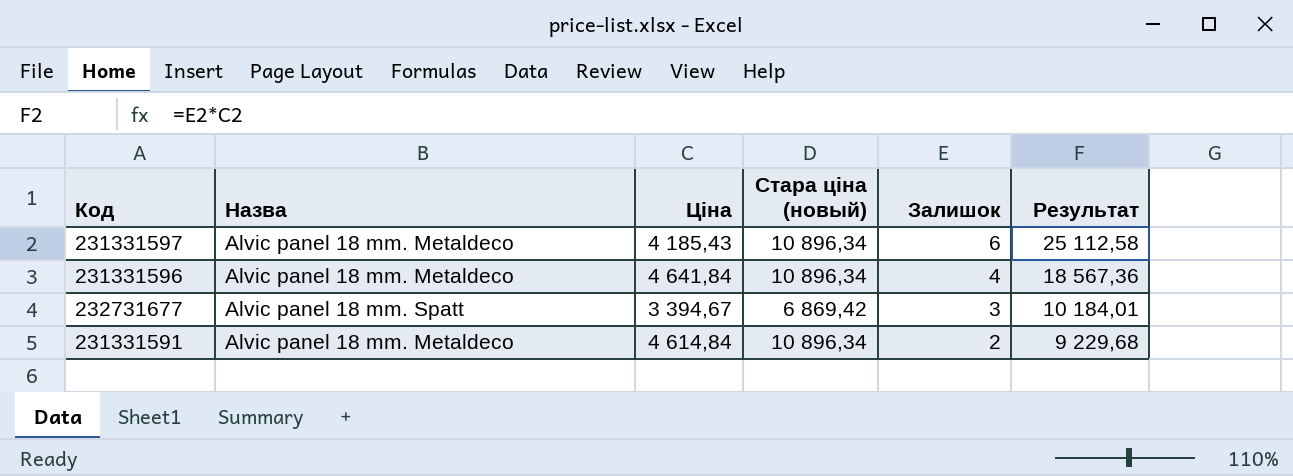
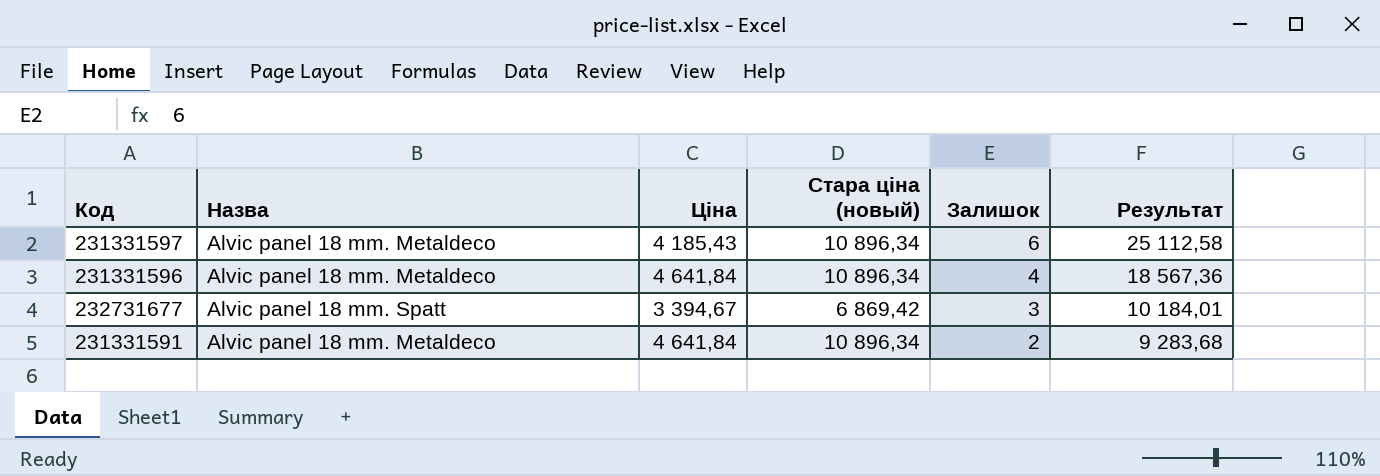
231331591 | Ціна: 4 614,84 -> 4 641,84
231331591 | Результат: 9 229,68 -> 9 283,68

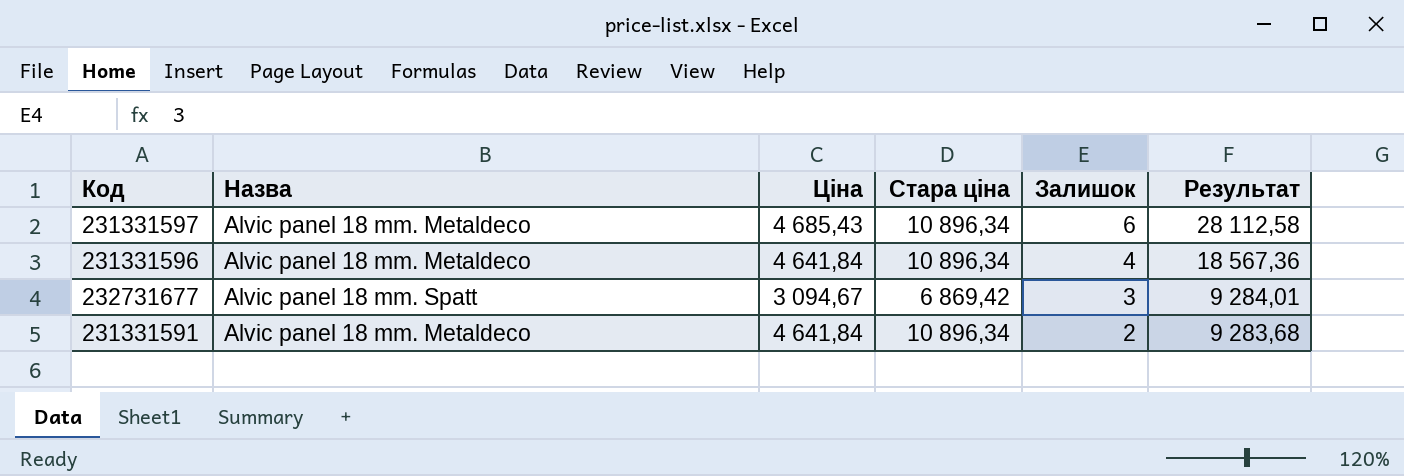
column name: Стара ціна (новый) -> Стара ціна
231331597 | Ціна: 4 185,43 -> 4 685,43
231331597 | Результат: 25 112,58 -> 28 112,58
232731677 | Ціна: 3 394,67 -> 3 094,67
232731677 | Результат: 10 184,01 -> 9 284,01

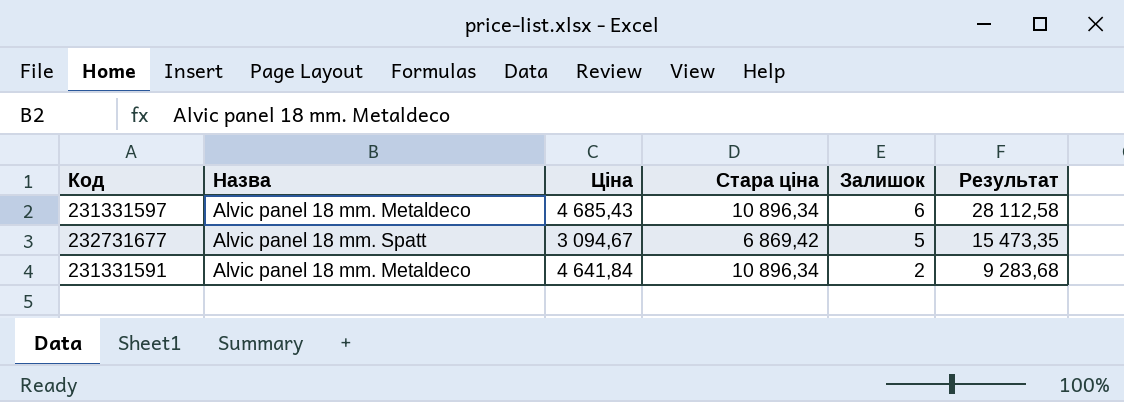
row 231331596: Alvic panel 18 mm. Metaldeco | 4 641,84 | 10 896,34 | 4 | 18 567,36 -> none
232731677 | Залишок: 3 -> 5
232731677 | Результат: 9 284,01 -> 15 473,35

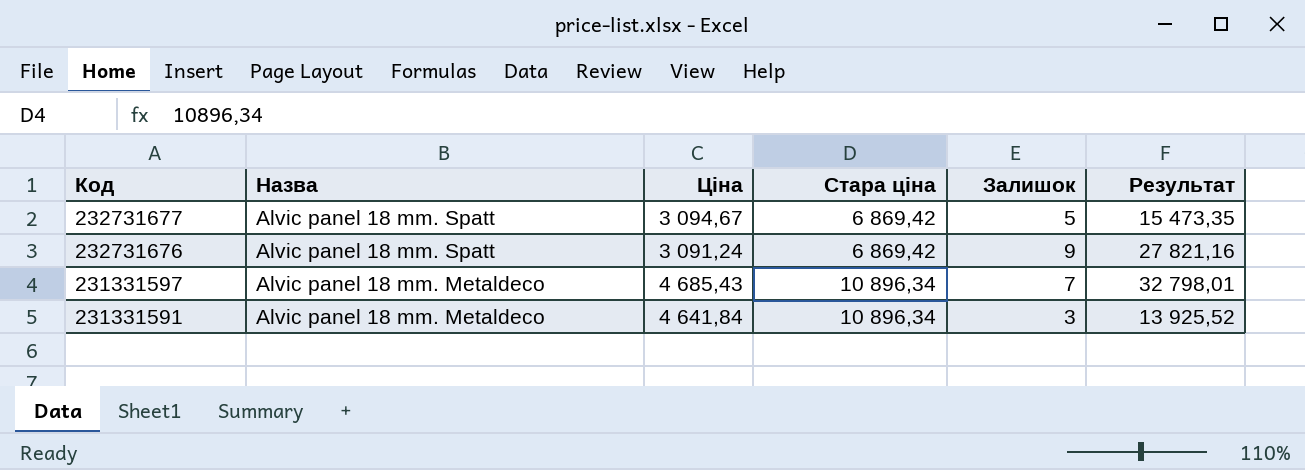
row order: Залишок descending -> Код descending
row 232731676: none -> Alvic panel 18 mm. Spatt | 3 091,24 | 6 869,42 | 9 | 27 821,16
231331597 | Залишок: 6 -> 7
231331597 | Результат: 28 112,58 -> 32 798,01
231331591 | Залишок: 2 -> 3
231331591 | Результат: 9 283,68 -> 13 925,52

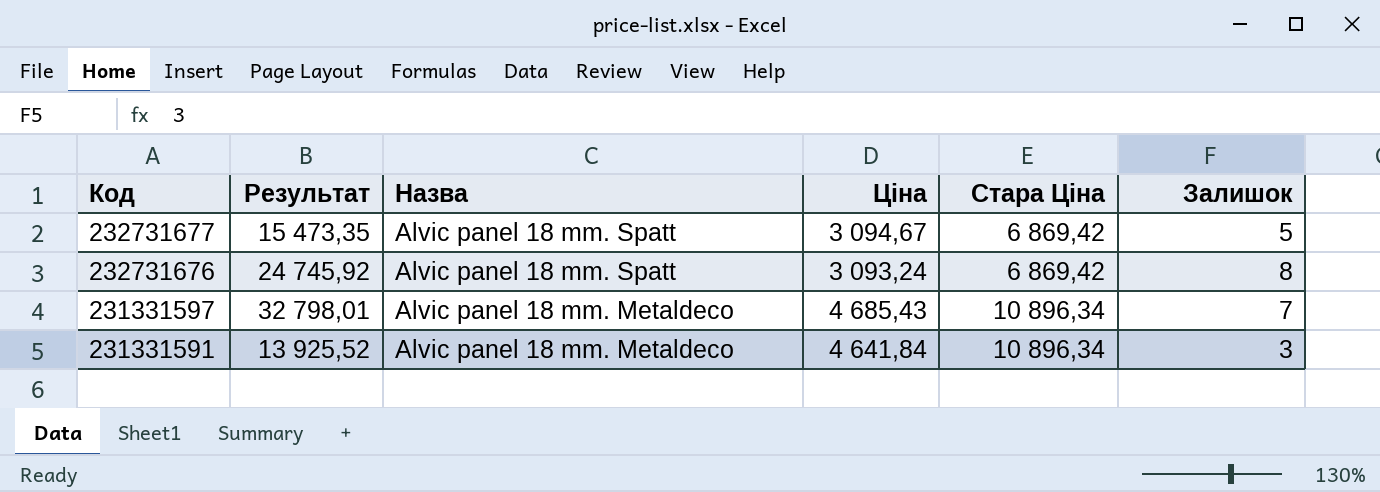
column Результат | position: 6 -> 2
column name: Стара ціна -> Стара Ціна
232731676 | Результат: 27 821,16 -> 24 745,92
232731676 | Ціна: 3 091,24 -> 3 093,24
232731676 | Залишок: 9 -> 8

